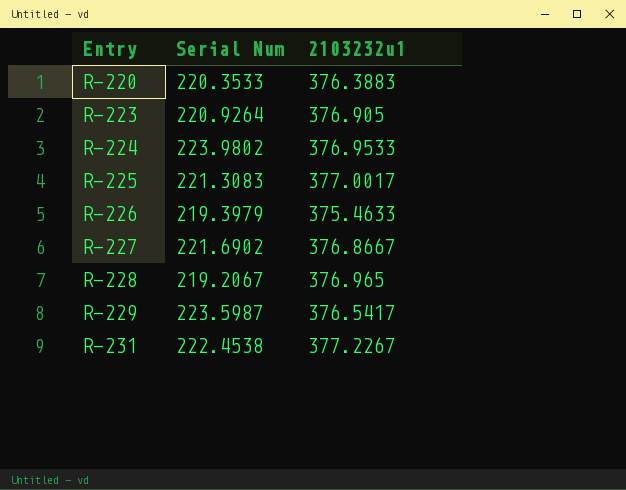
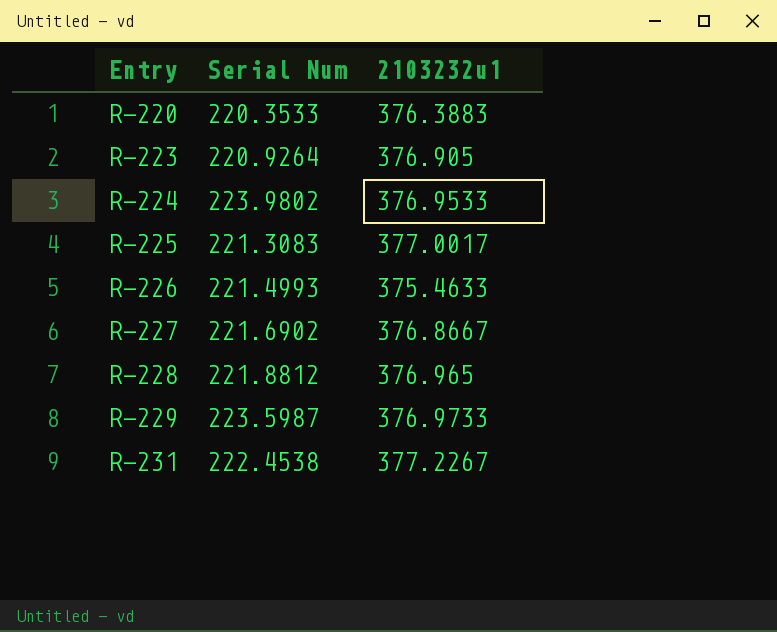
R-226 | Serial Num: 219.3979 -> 221.4993
R-228 | Serial Num: 219.2067 -> 221.8812
R-229 | 2103232u1: 376.5417 -> 376.9733

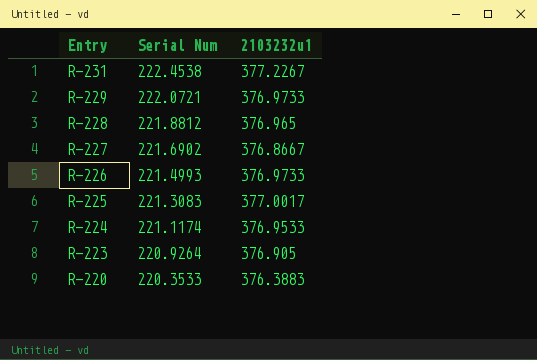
row order: Entry ascending -> Entry descending
R-229 | Serial Num: 223.5987 -> 222.0721
R-226 | 2103232u1: 375.4633 -> 376.9733
R-224 | Serial Num: 223.9802 -> 221.1174

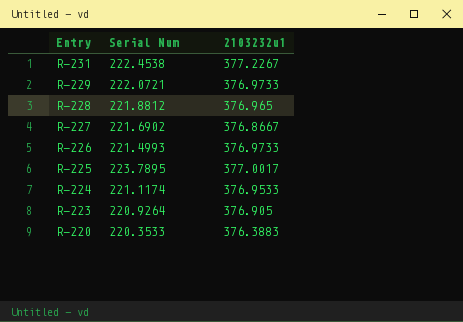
R-225 | Serial Num: 221.3083 -> 223.7895

